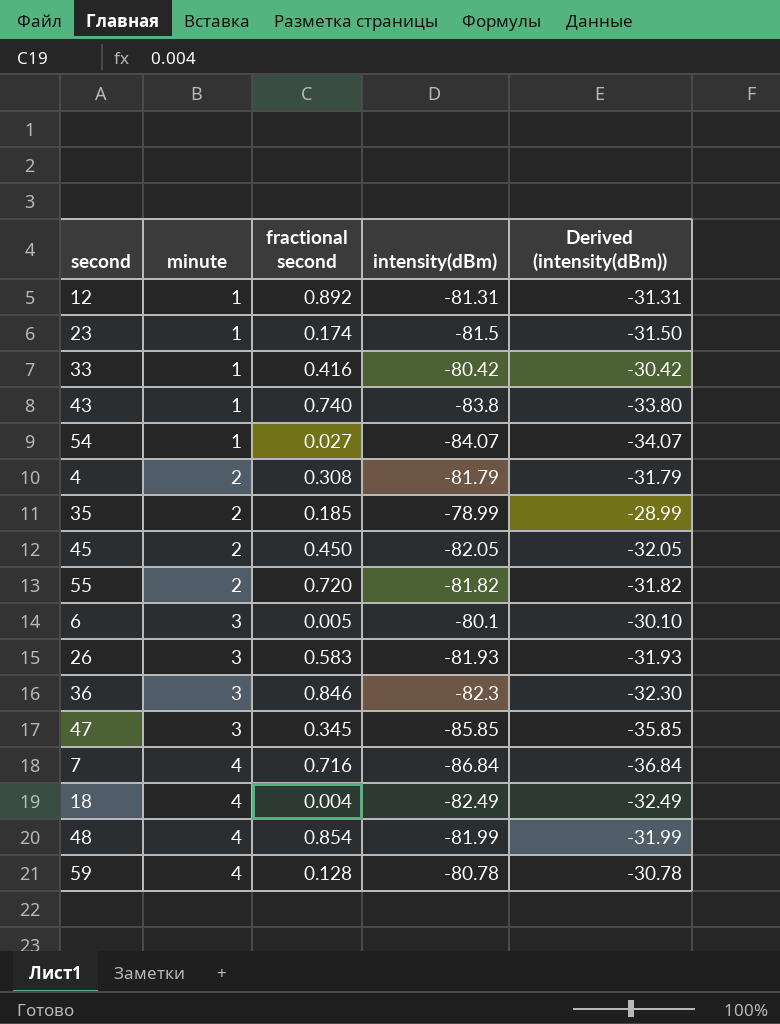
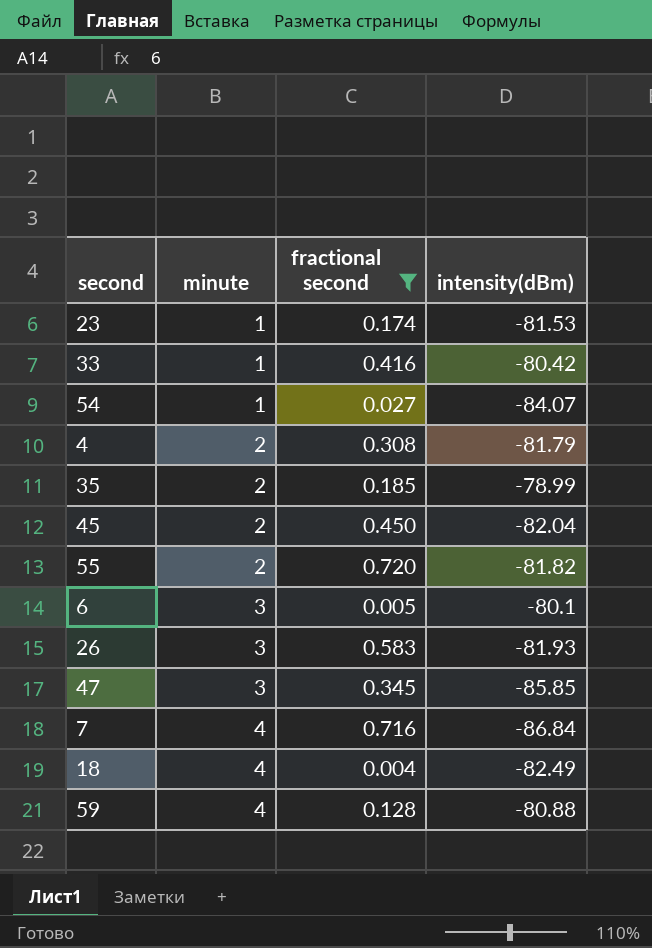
filter: none -> fractional second <= 0.720
column Derived (intensity(dBm)) | formula: [intensity(dBm)] + 50 -> none
23 | intensity(dBm): -81.5 -> -81.53
45 | intensity(dBm): -82.05 -> -82.04
59 | intensity(dBm): -80.78 -> -80.88

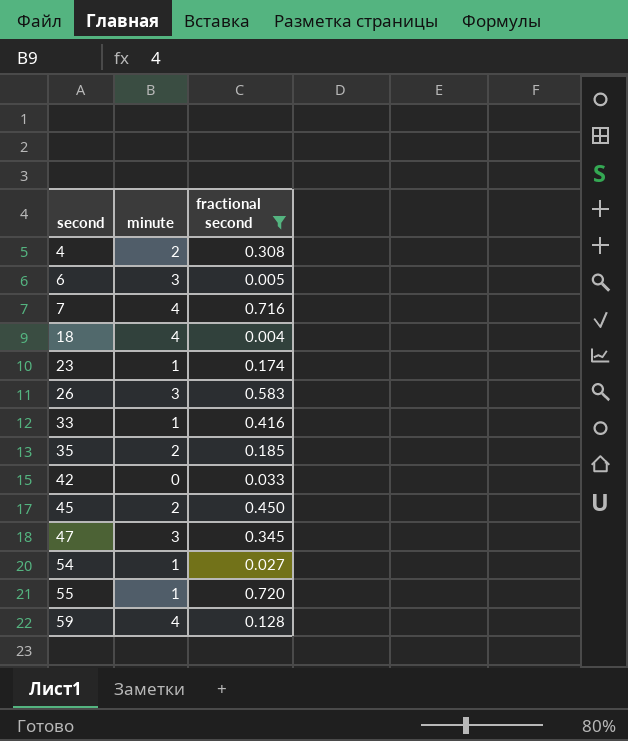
row order: minute ascending -> second ascending
column intensity(dBm) | position: 4 -> none
row 42: none -> 0 | 0.033
55 | minute: 2 -> 1

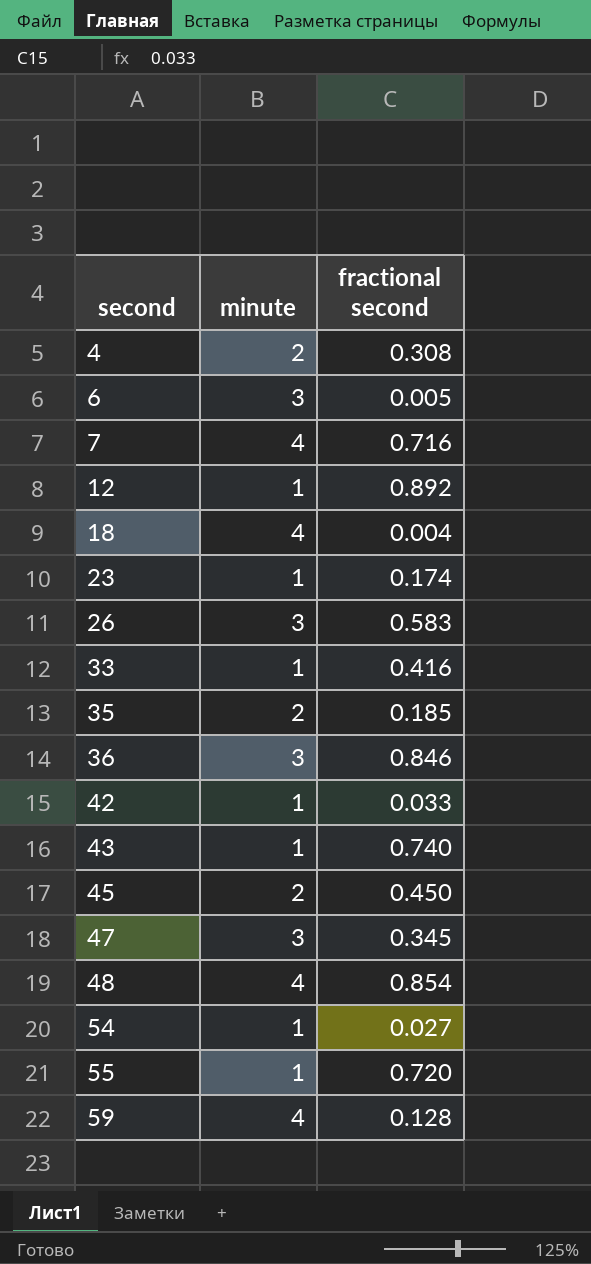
filter: fractional second <= 0.720 -> none
42 | minute: 0 -> 1

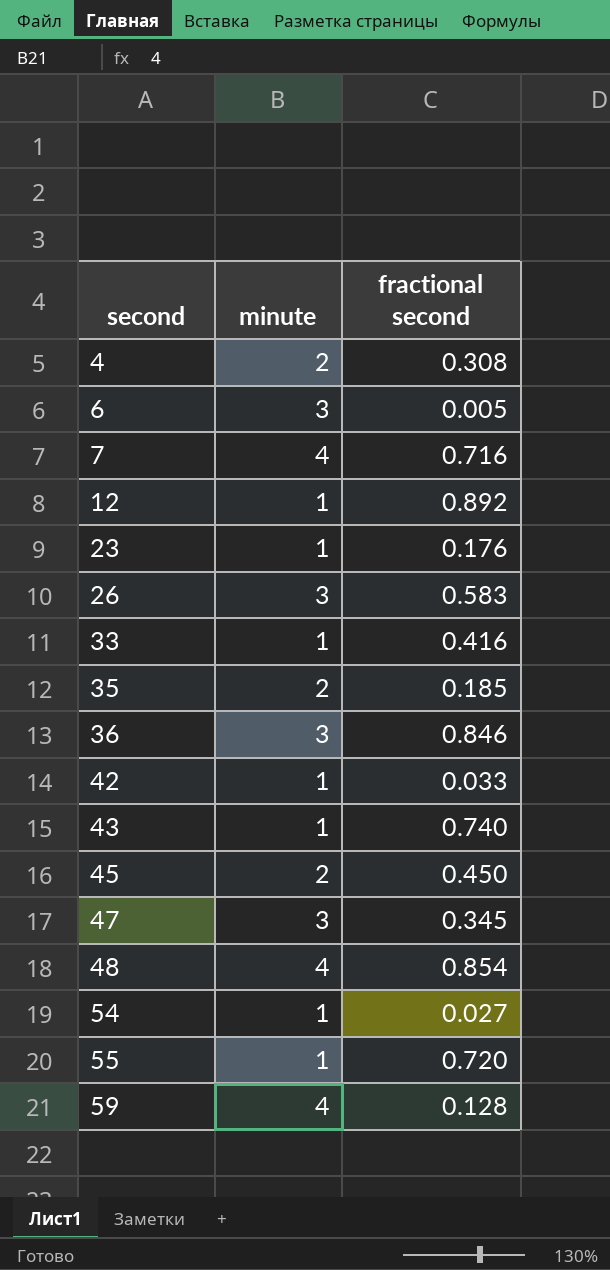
row 18: 4 | 0.004 -> none
23 | fractional second: 0.174 -> 0.176

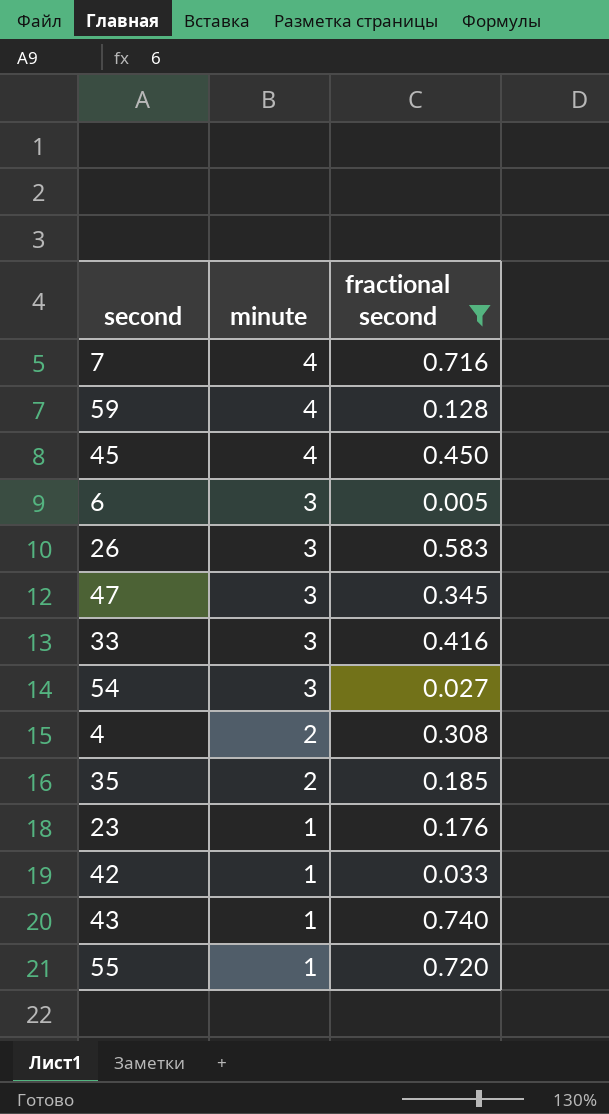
filter: none -> fractional second <= 0.740
row order: second ascending -> minute descending
45 | minute: 2 -> 4
33 | minute: 1 -> 3
54 | minute: 1 -> 3

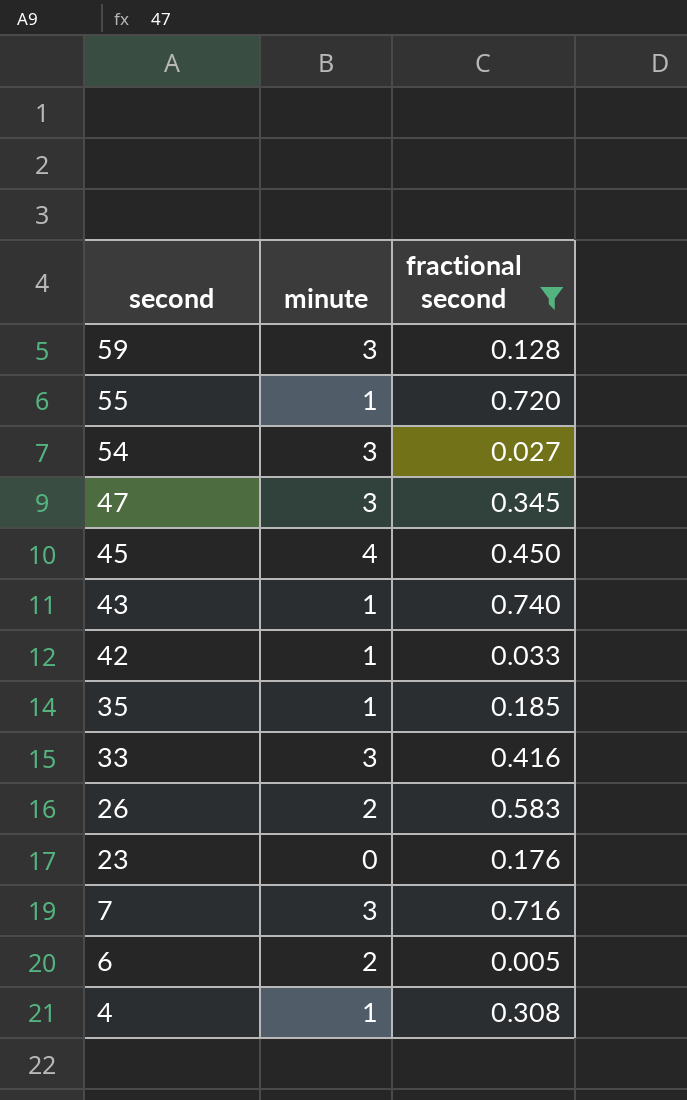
row order: minute descending -> second descending
59 | minute: 4 -> 3
35 | minute: 2 -> 1
26 | minute: 3 -> 2
23 | minute: 1 -> 0
7 | minute: 4 -> 3
6 | minute: 3 -> 2
4 | minute: 2 -> 1

